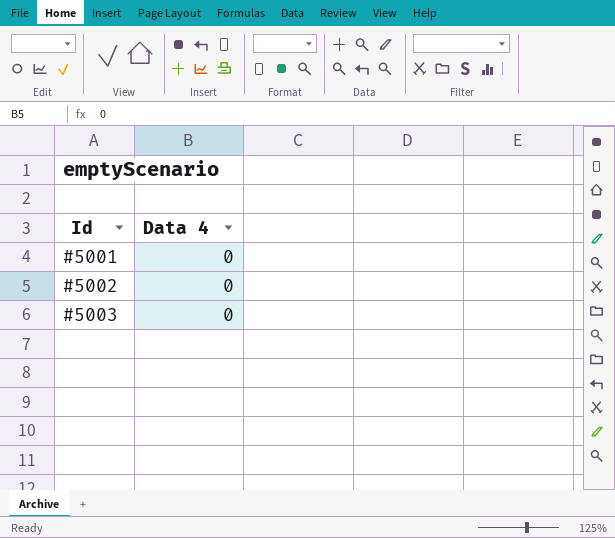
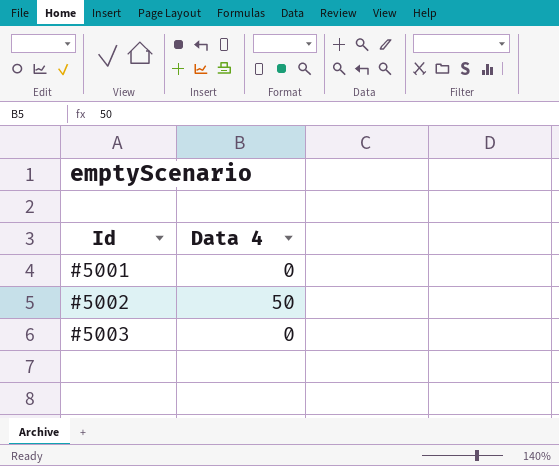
#5002 | Data 4: 0 -> 50

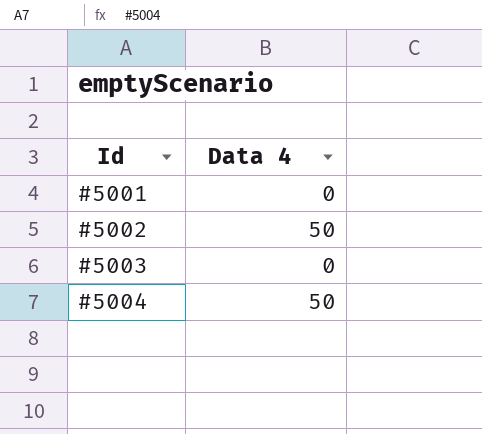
row #5004: none -> 50

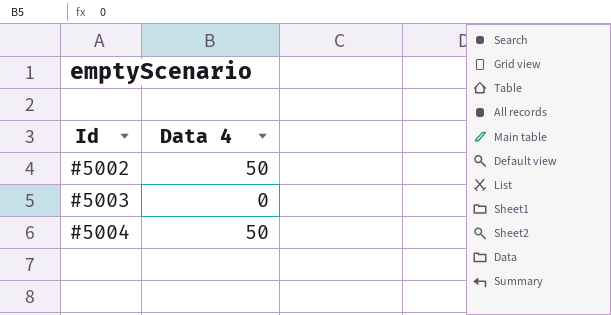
row #5001: 0 -> none

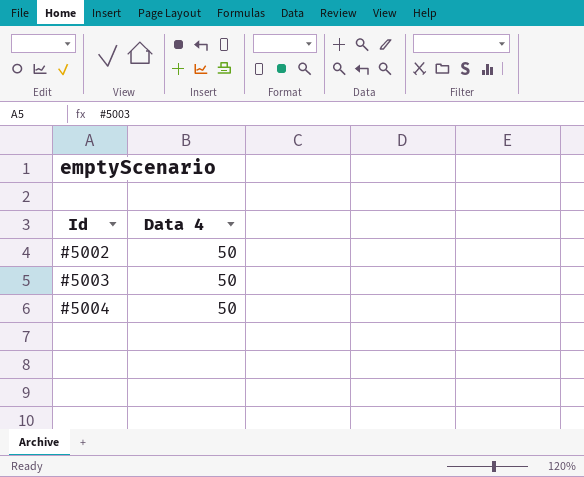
#5003 | Data 4: 0 -> 50

